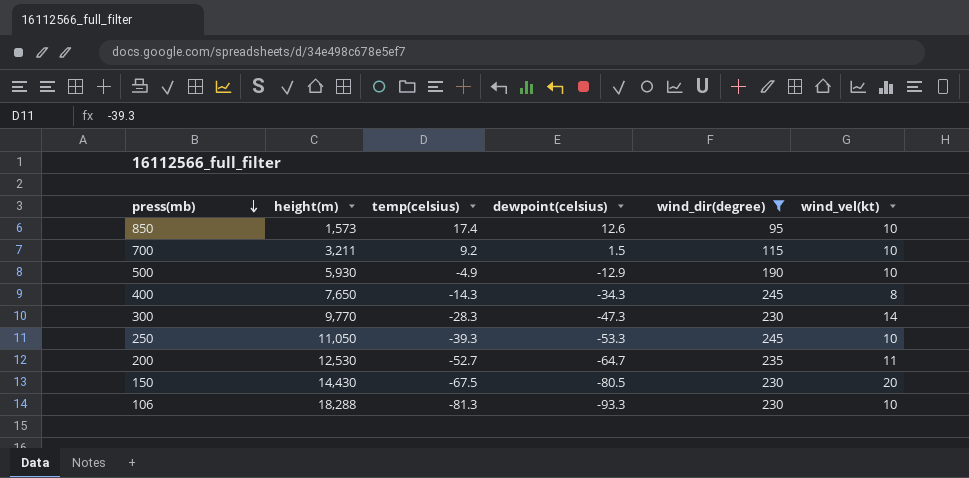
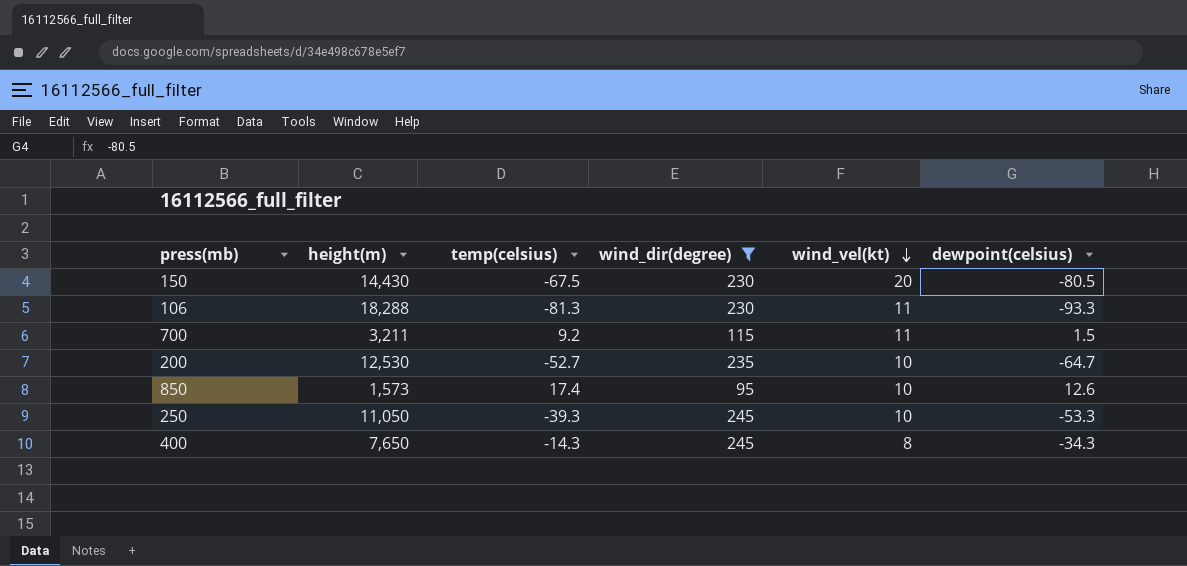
row order: press(mb) descending -> wind_vel(kt) descending
column dewpoint(celsius) | position: 4 -> 6
row 500: 5,930 | -4.9 | -12.9 | 190 | 10 -> none
row 300: 9,770 | -28.3 | -47.3 | 230 | 14 -> none
106 | wind_vel(kt): 10 -> 11
700 | wind_vel(kt): 10 -> 11
200 | wind_vel(kt): 11 -> 10

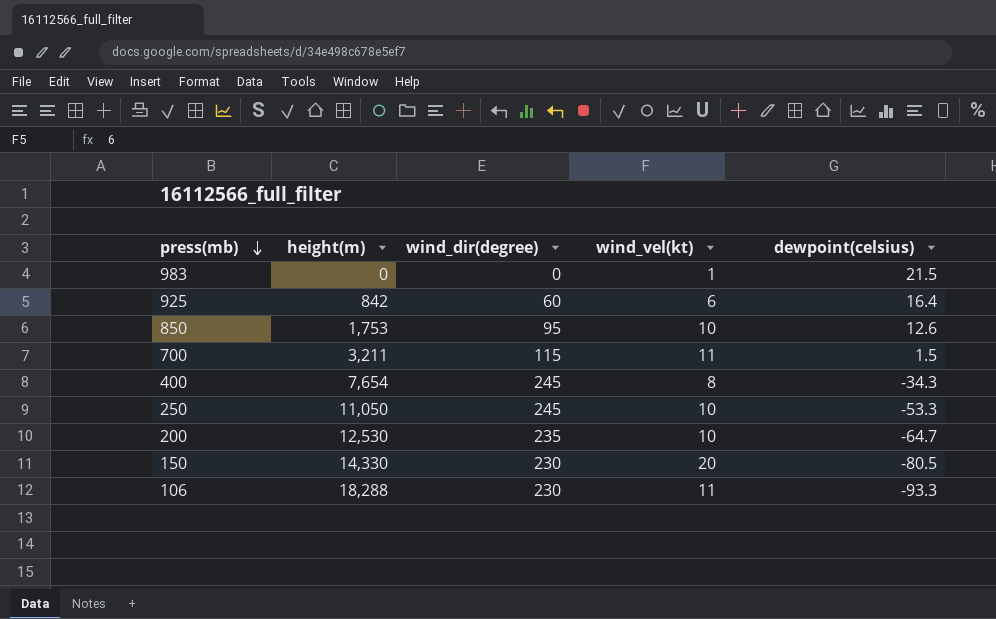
filter: wind_dir(degree) >= 95 -> none
row order: wind_vel(kt) descending -> press(mb) descending
column temp(celsius) | position: 3 -> none
850 | height(m): 1,573 -> 1,753
400 | height(m): 7,650 -> 7,654
150 | height(m): 14,430 -> 14,330

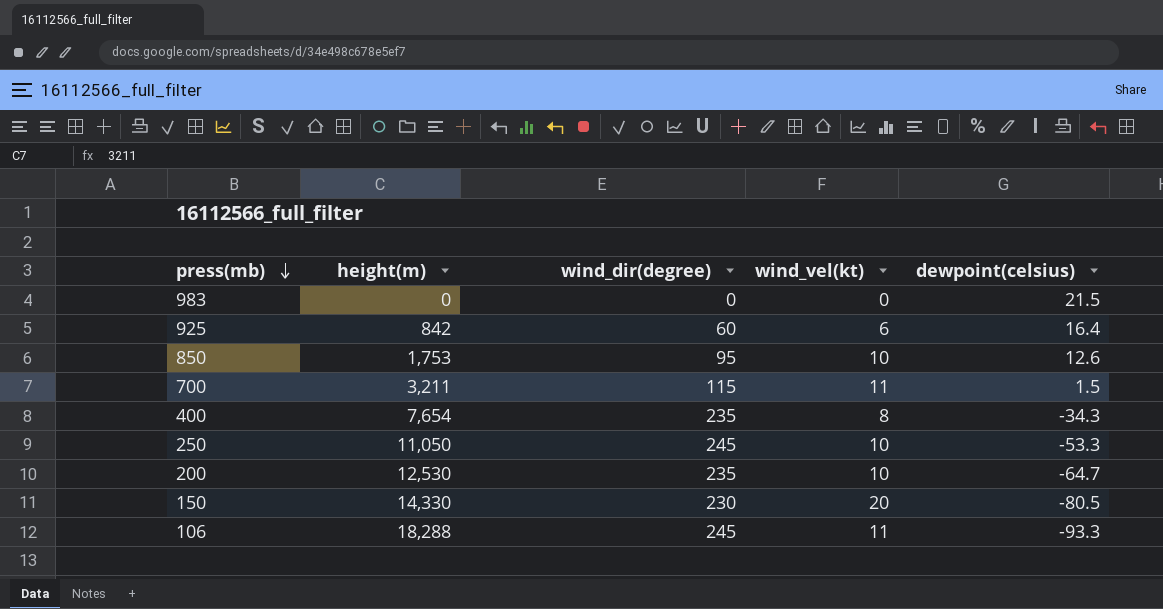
983 | wind_vel(kt): 1 -> 0
400 | wind_dir(degree): 245 -> 235
106 | wind_dir(degree): 230 -> 245

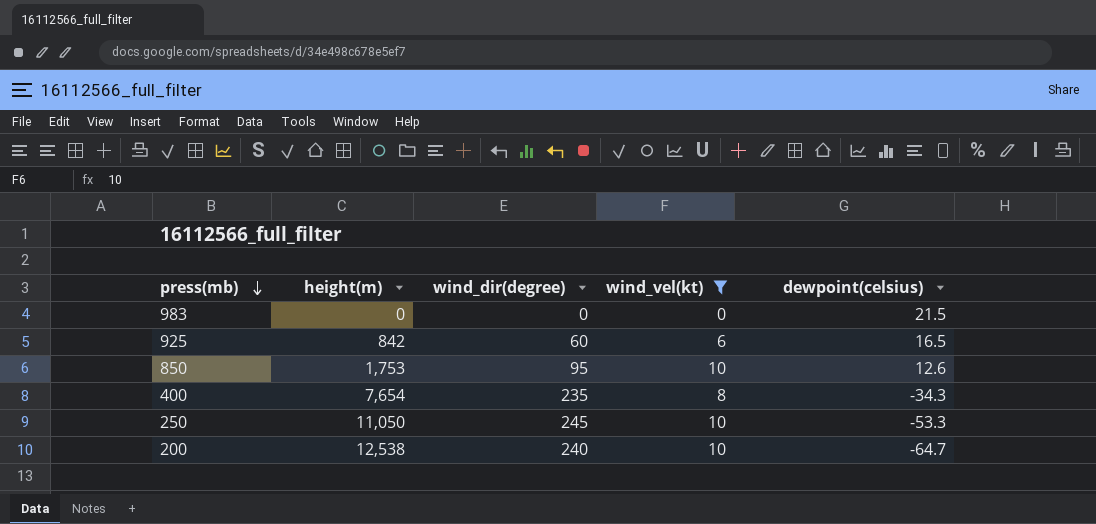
filter: none -> wind_vel(kt) <= 10
925 | dewpoint(celsius): 16.4 -> 16.5
200 | height(m): 12,530 -> 12,538
200 | wind_dir(degree): 235 -> 240

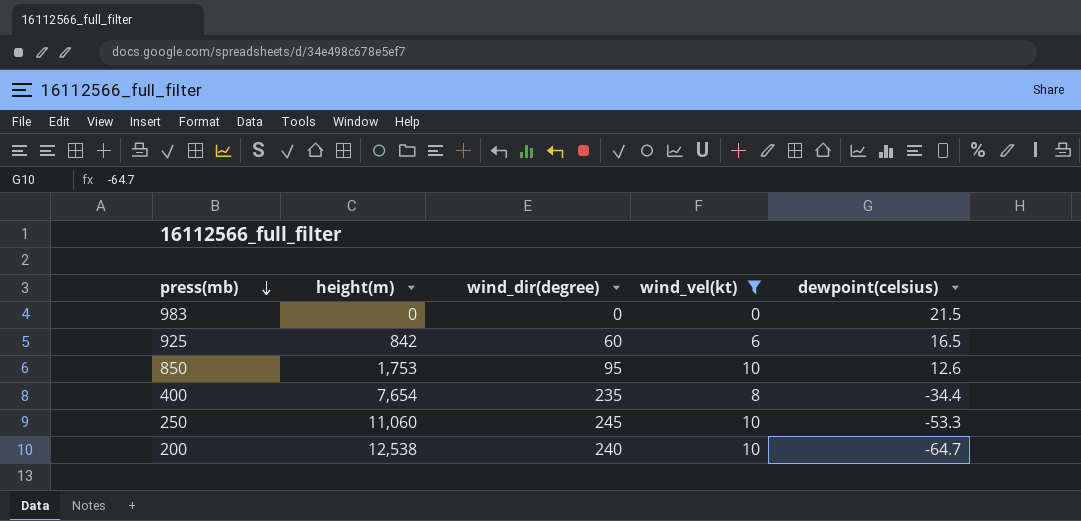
400 | dewpoint(celsius): -34.3 -> -34.4
250 | height(m): 11,050 -> 11,060

